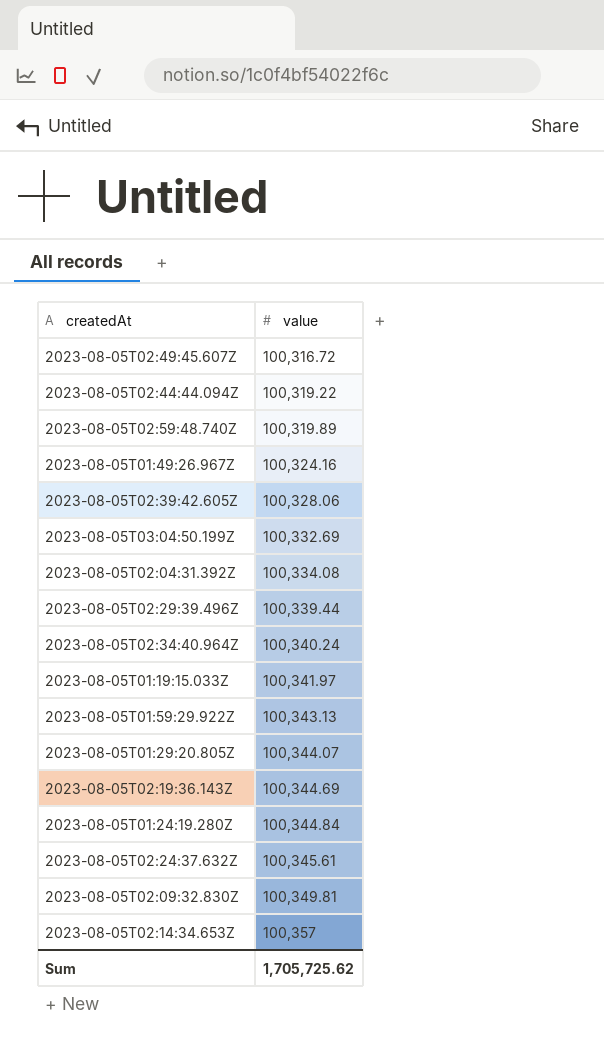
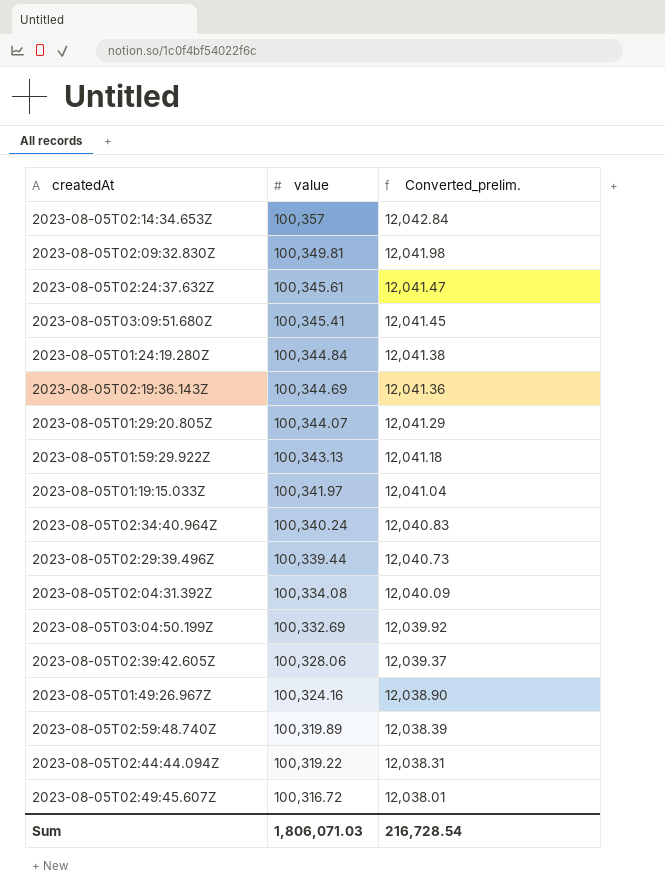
row order: value ascending -> value descending
column Converted_prelim. | formula: none -> [value] * 0.12
row 2023-08-05T03:09:51.680Z: none -> 100,345.41 | 12,041.45
Sum | value: 1,705,725.62 -> 1,806,071.03

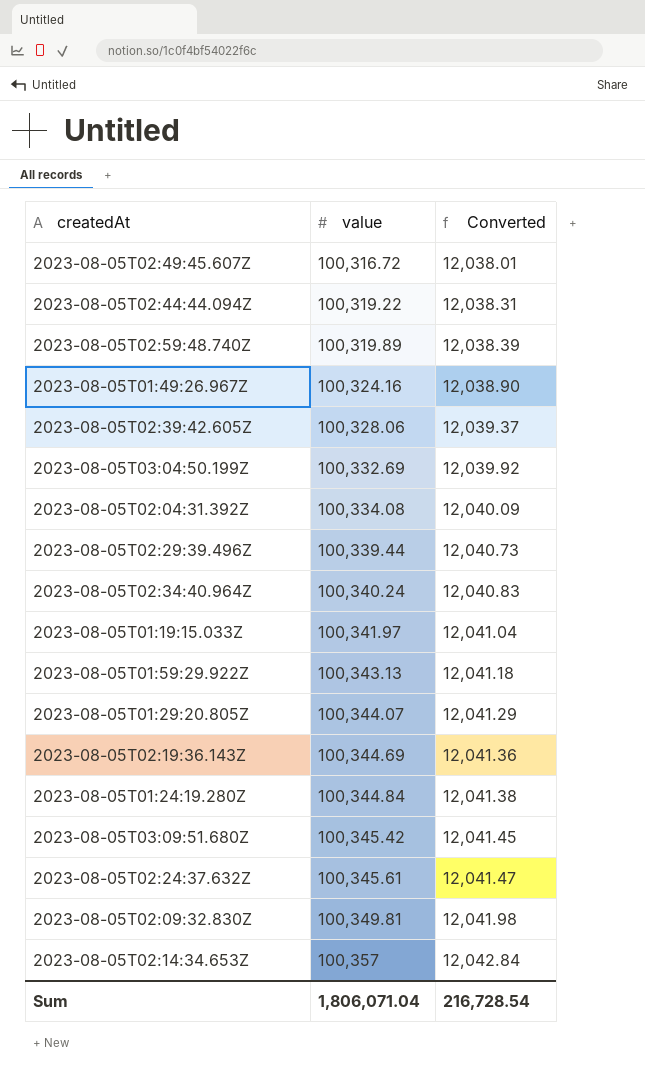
row order: value descending -> value ascending
column name: Converted_prelim. -> Converted
2023-08-05T03:09:51.680Z | value: 100,345.41 -> 100,345.42
Sum | value: 1,806,071.03 -> 1,806,071.04

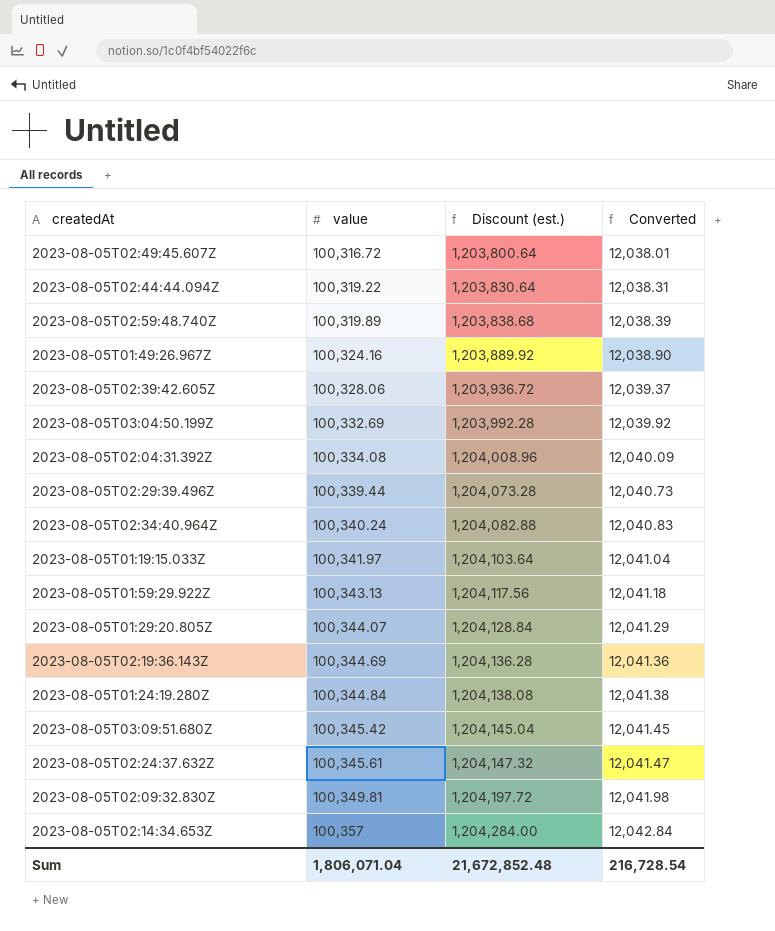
column Discount (est.) | formula: none -> [value] * 12

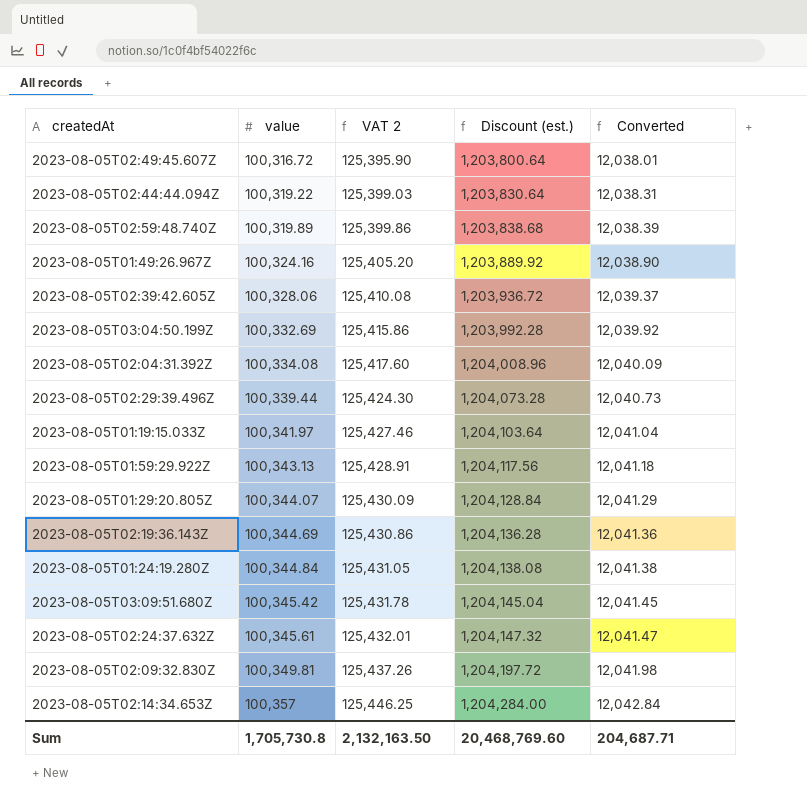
column VAT 2 | formula: none -> [value] * 1.25
row 2023-08-05T02:34:40.964Z: 100,340.24 | 1,204,082.88 | 12,040.83 -> none
Sum | value: 1,806,071.04 -> 1,705,730.8
Sum | Discount (est.): 21,672,852.48 -> 20,468,769.60
Sum | Converted: 216,728.54 -> 204,687.71

